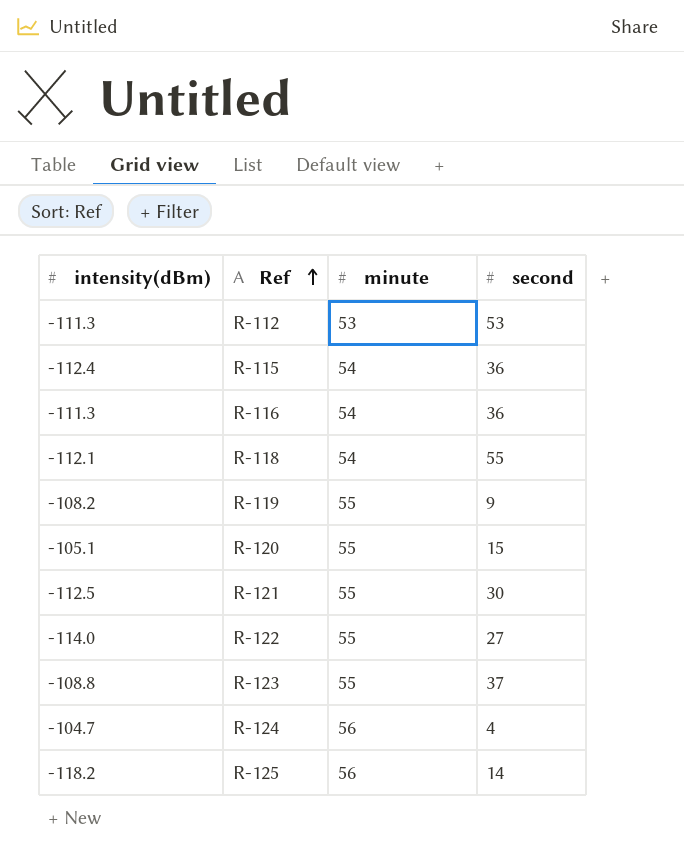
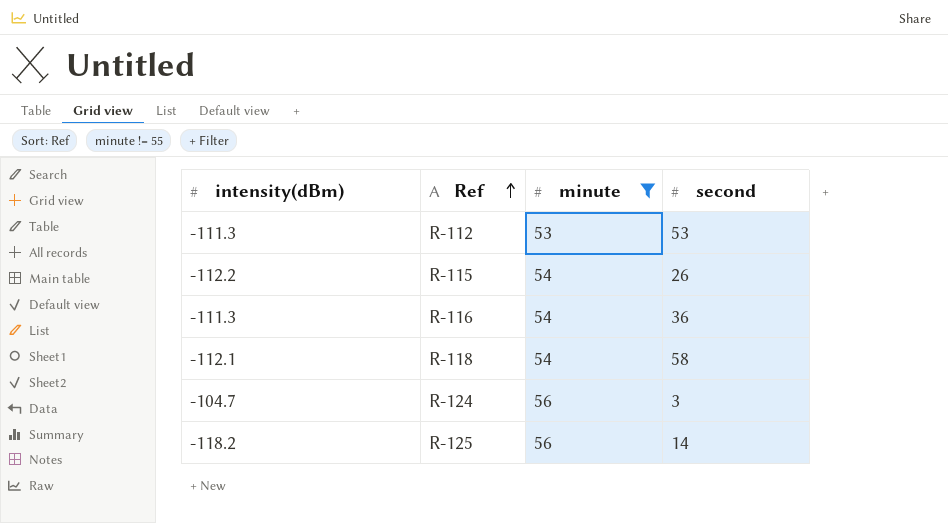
filter: none -> minute != 55
R-115 | intensity(dBm): -112.4 -> -112.2
R-115 | second: 36 -> 26
R-118 | second: 55 -> 58
R-124 | second: 4 -> 3

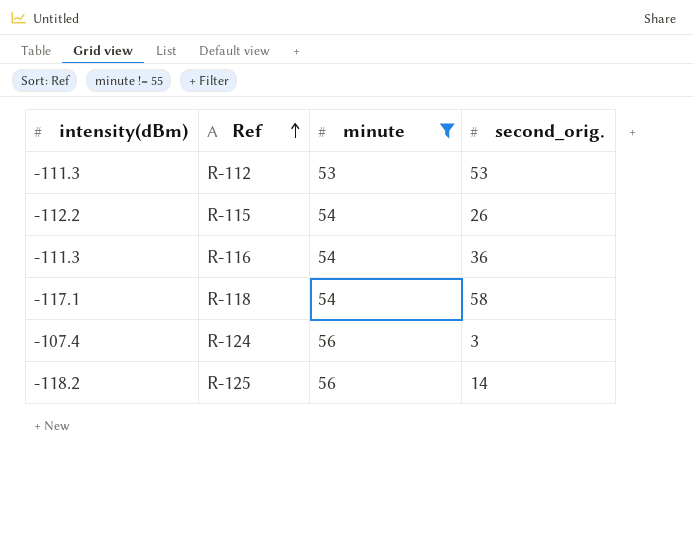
column name: second -> second_orig.
R-118 | intensity(dBm): -112.1 -> -117.1
R-124 | intensity(dBm): -104.7 -> -107.4

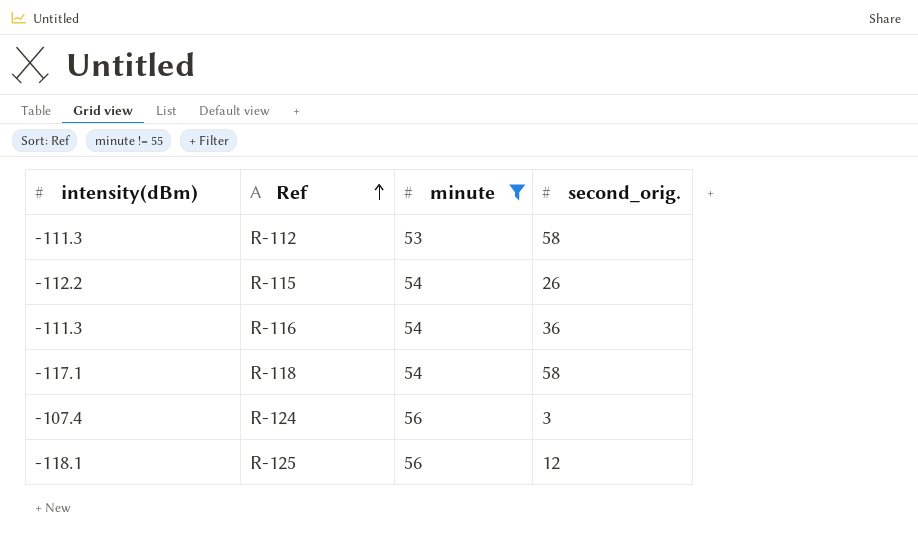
R-112 | second_orig.: 53 -> 58
R-125 | intensity(dBm): -118.2 -> -118.1
R-125 | second_orig.: 14 -> 12

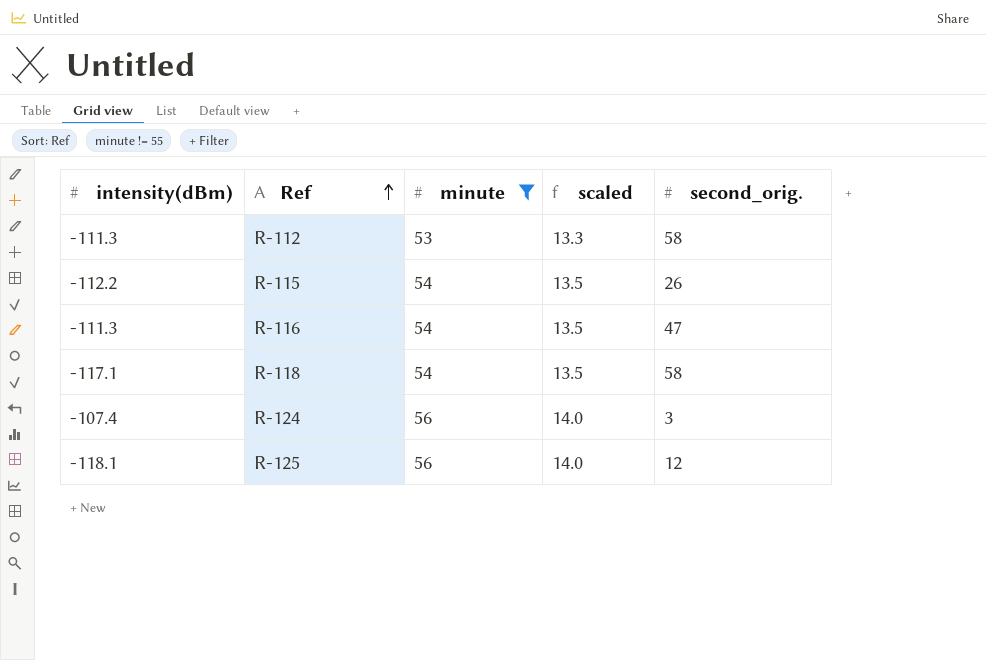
column scaled | formula: none -> [minute] * 0.25
R-116 | second_orig.: 36 -> 47

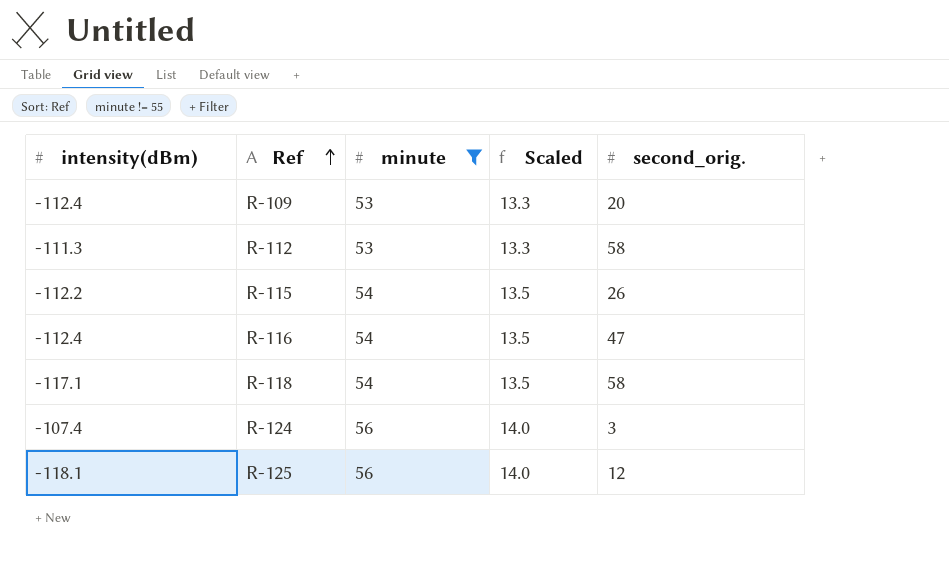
column name: scaled -> Scaled
row R-109: none -> -112.4 | 53 | 13.3 | 20
R-116 | intensity(dBm): -111.3 -> -112.4

